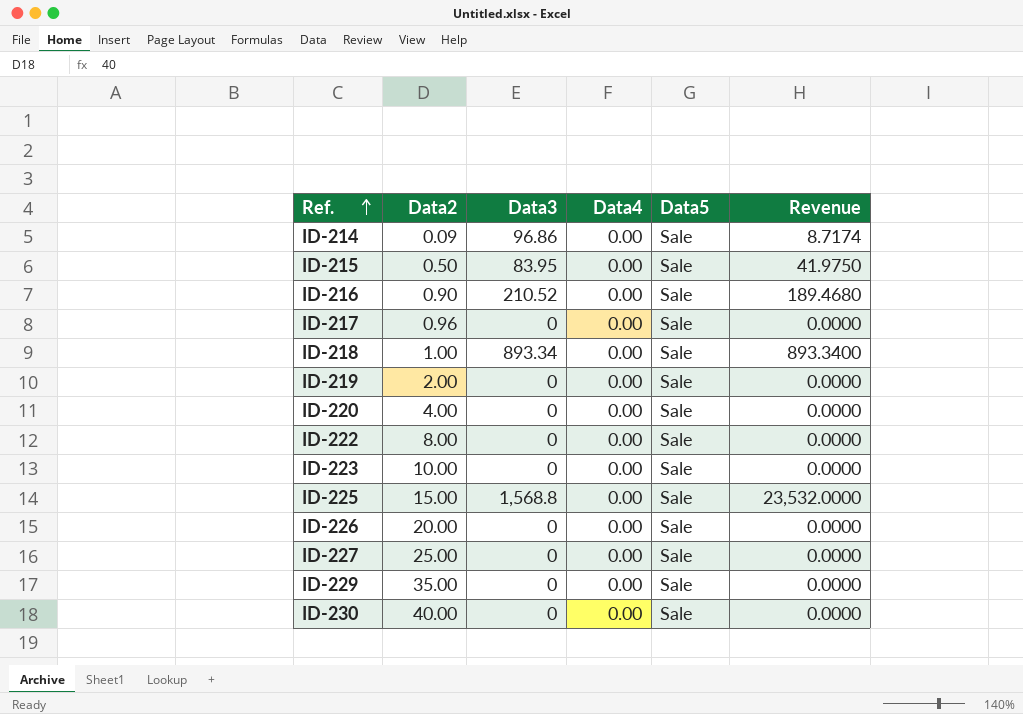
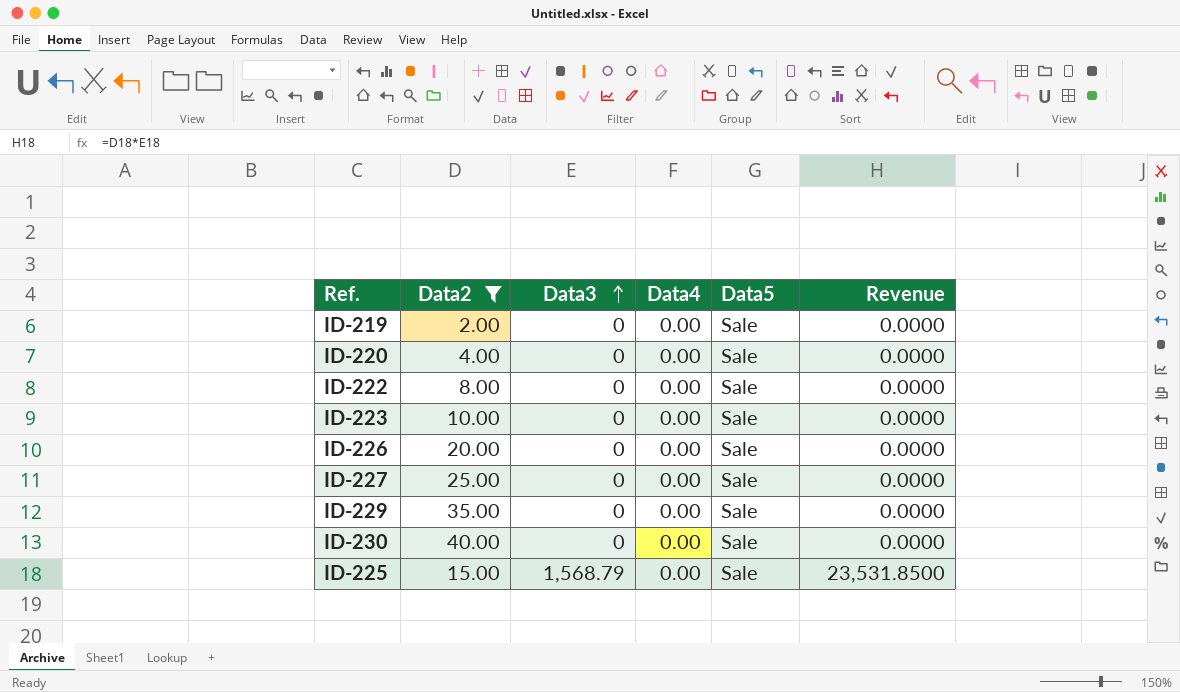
filter: none -> Data2 >= 2.00
row order: Ref. ascending -> Data3 ascending
ID-225 | Data3: 1,568.8 -> 1,568.79
ID-225 | Revenue: 23,532.0000 -> 23,531.8500

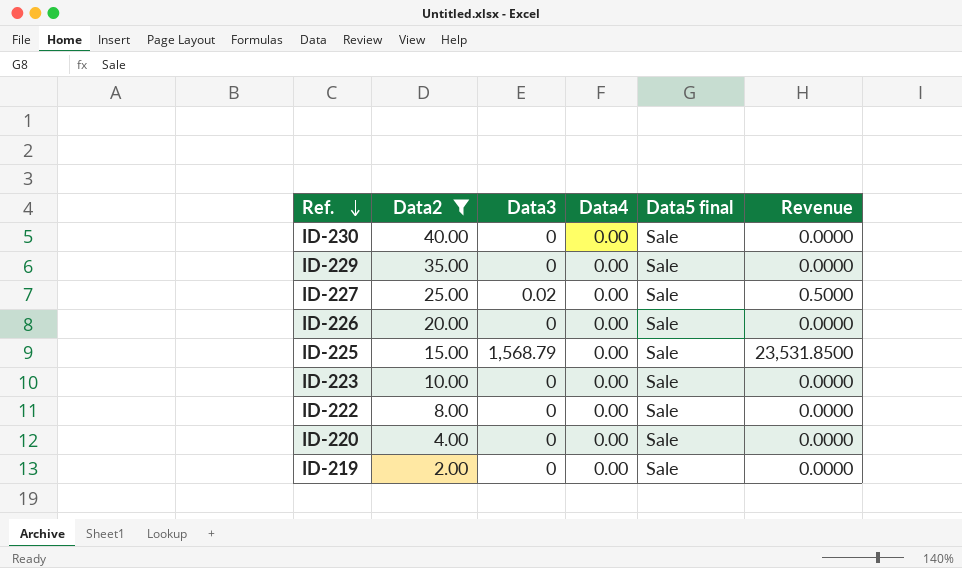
row order: Data3 ascending -> Ref. descending
column name: Data5 -> Data5 final
ID-227 | Data3: 0 -> 0.02
ID-227 | Revenue: 0.0000 -> 0.5000

